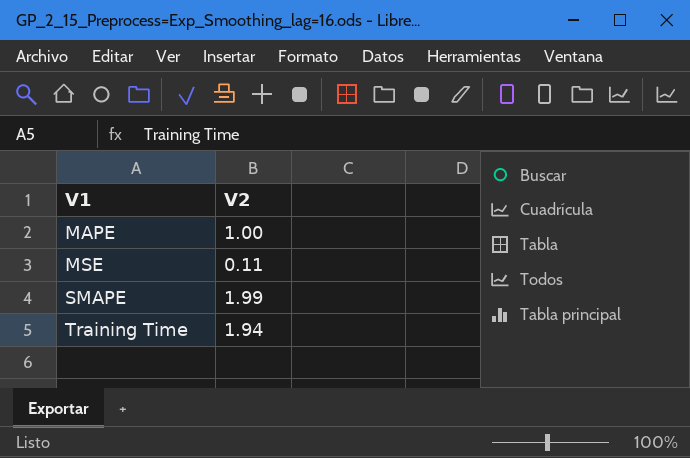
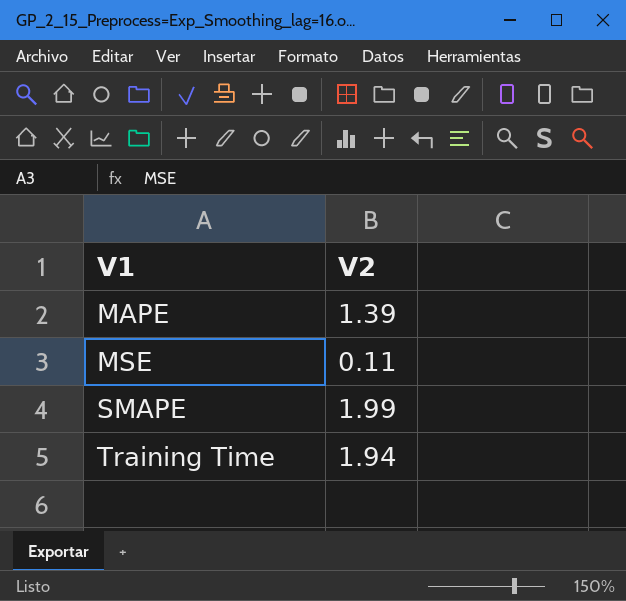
MAPE | V2: 1.00 -> 1.39

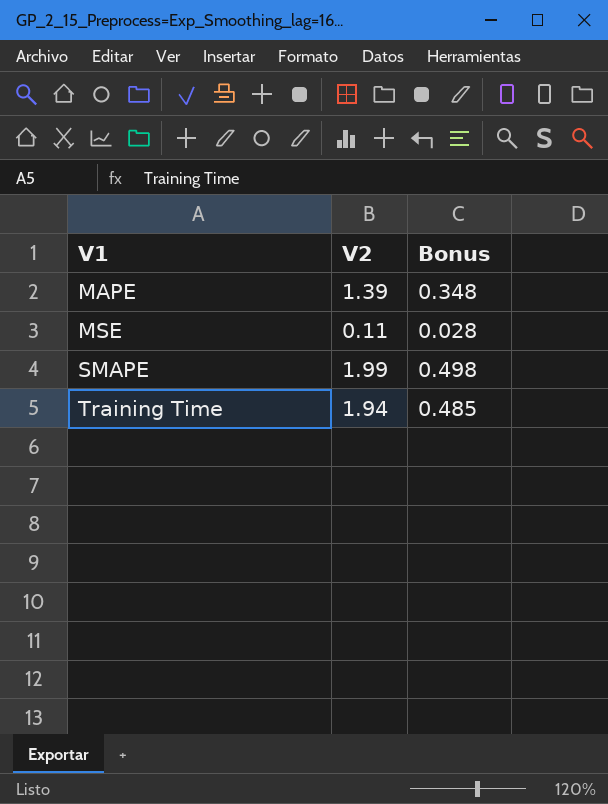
column Bonus | formula: none -> [V2] * 0.25

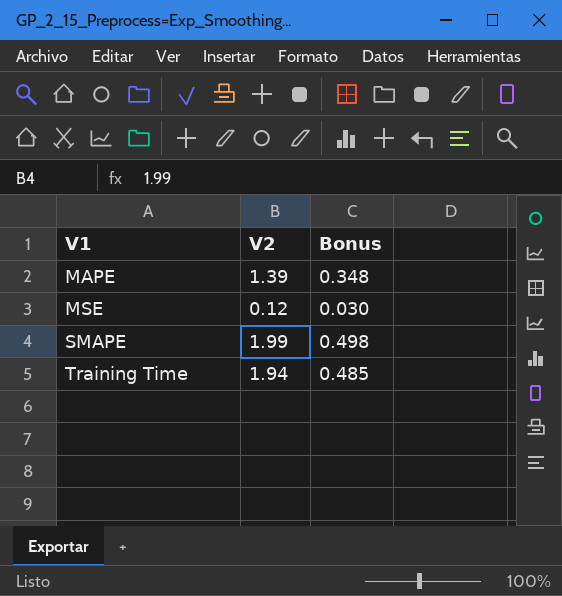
MSE | V2: 0.11 -> 0.12
MSE | Bonus: 0.028 -> 0.030

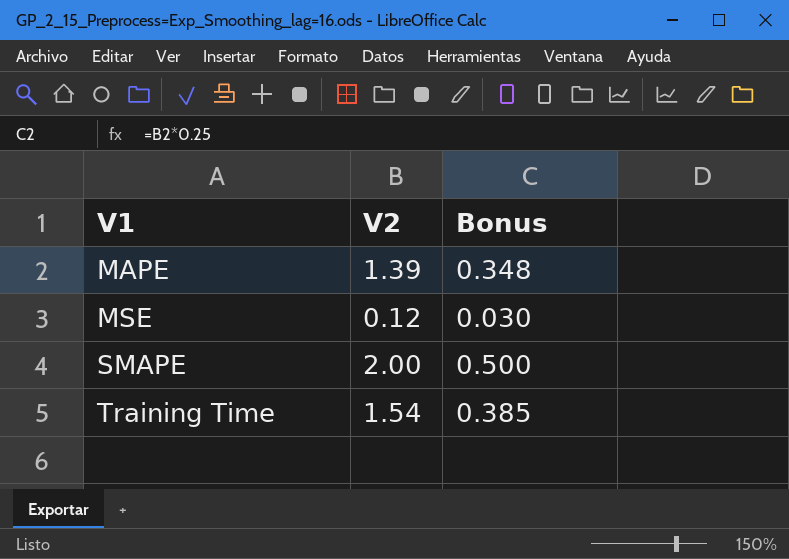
SMAPE | V2: 1.99 -> 2.00
SMAPE | Bonus: 0.498 -> 0.500
Training Time | V2: 1.94 -> 1.54
Training Time | Bonus: 0.485 -> 0.385

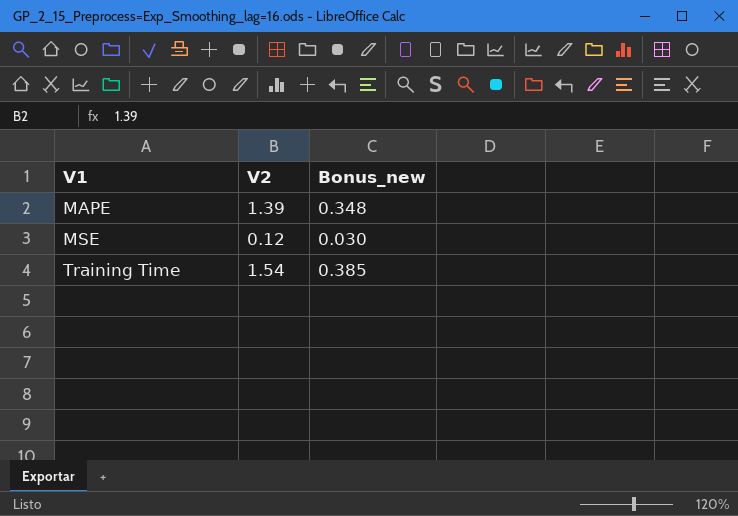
column name: Bonus -> Bonus_new
row SMAPE: 2.00 | 0.500 -> none

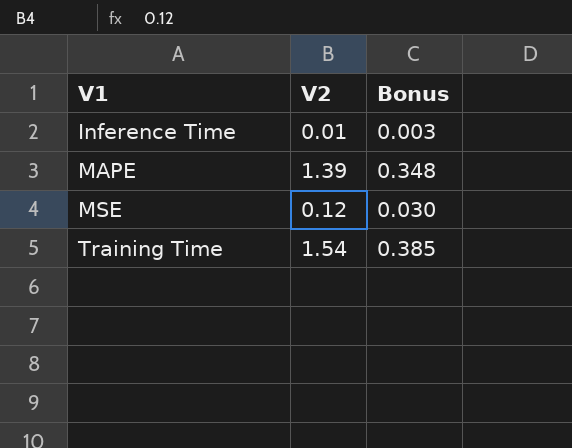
column name: Bonus_new -> Bonus
row Inference Time: none -> 0.01 | 0.003

